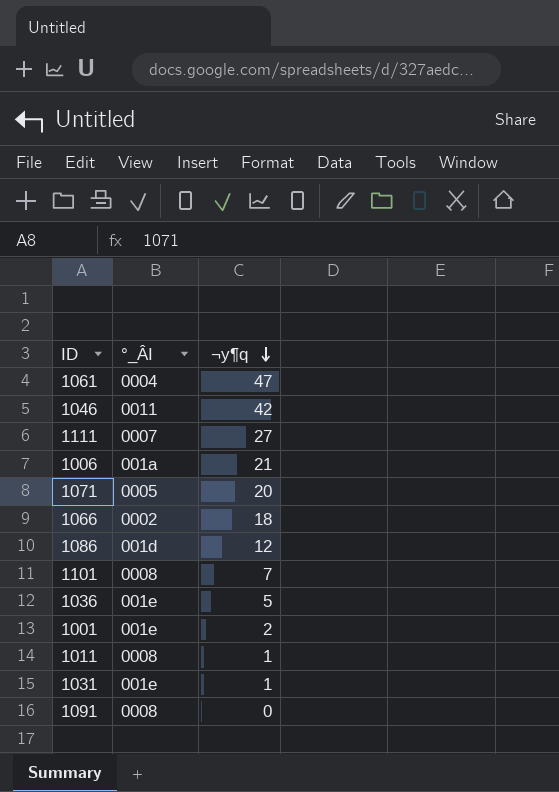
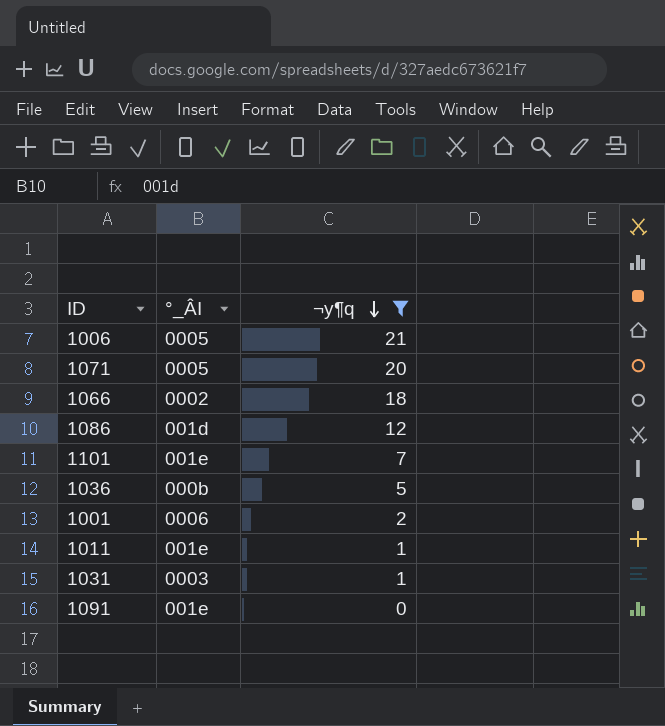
filter: none -> ¬y¶q <= 21
1006 | °_ÂI: 001a -> 0005
1101 | °_ÂI: 0008 -> 001e
1036 | °_ÂI: 001e -> 000b
1001 | °_ÂI: 001e -> 0006
1011 | °_ÂI: 0008 -> 001e
1031 | °_ÂI: 001e -> 0003
1091 | °_ÂI: 0008 -> 001e

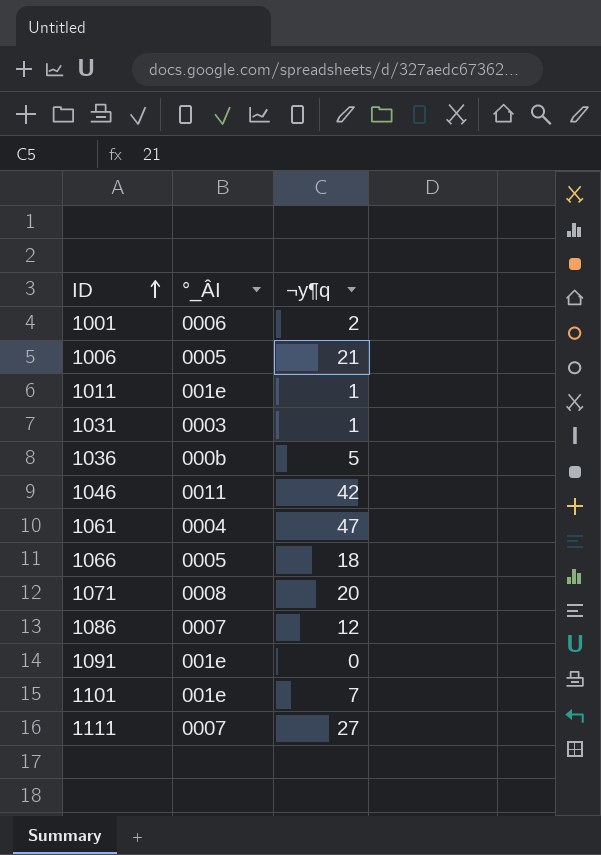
filter: ¬y¶q <= 21 -> none
row order: ¬y¶q descending -> ID ascending
1066 | °_ÂI: 0002 -> 0005
1071 | °_ÂI: 0005 -> 0008
1086 | °_ÂI: 001d -> 0007

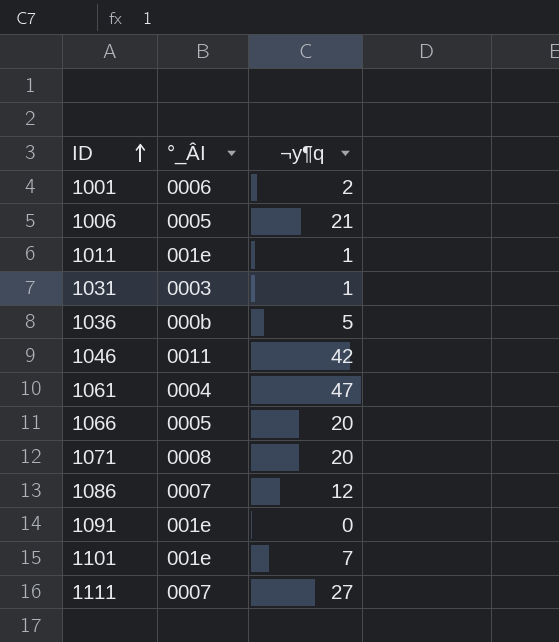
1066 | ¬y¶q: 18 -> 20

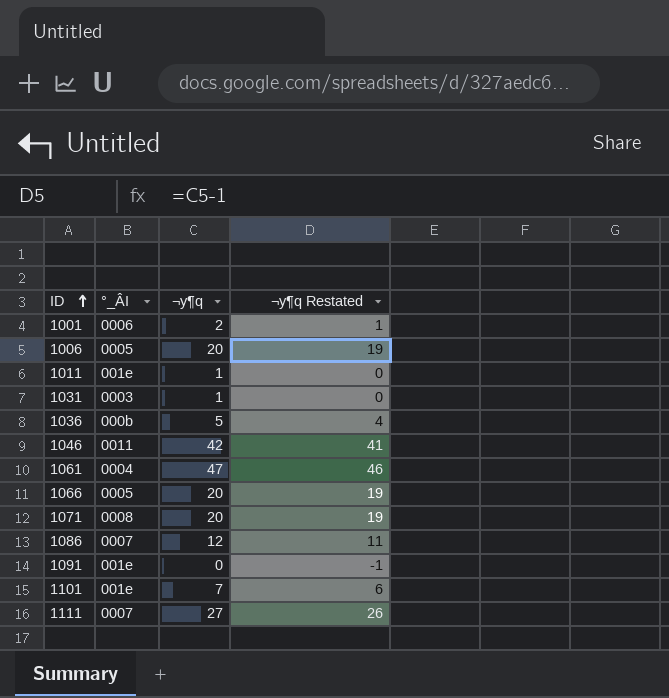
column ¬y¶q Restated | formula: none -> [¬y¶q] - 1
1006 | ¬y¶q: 21 -> 20

